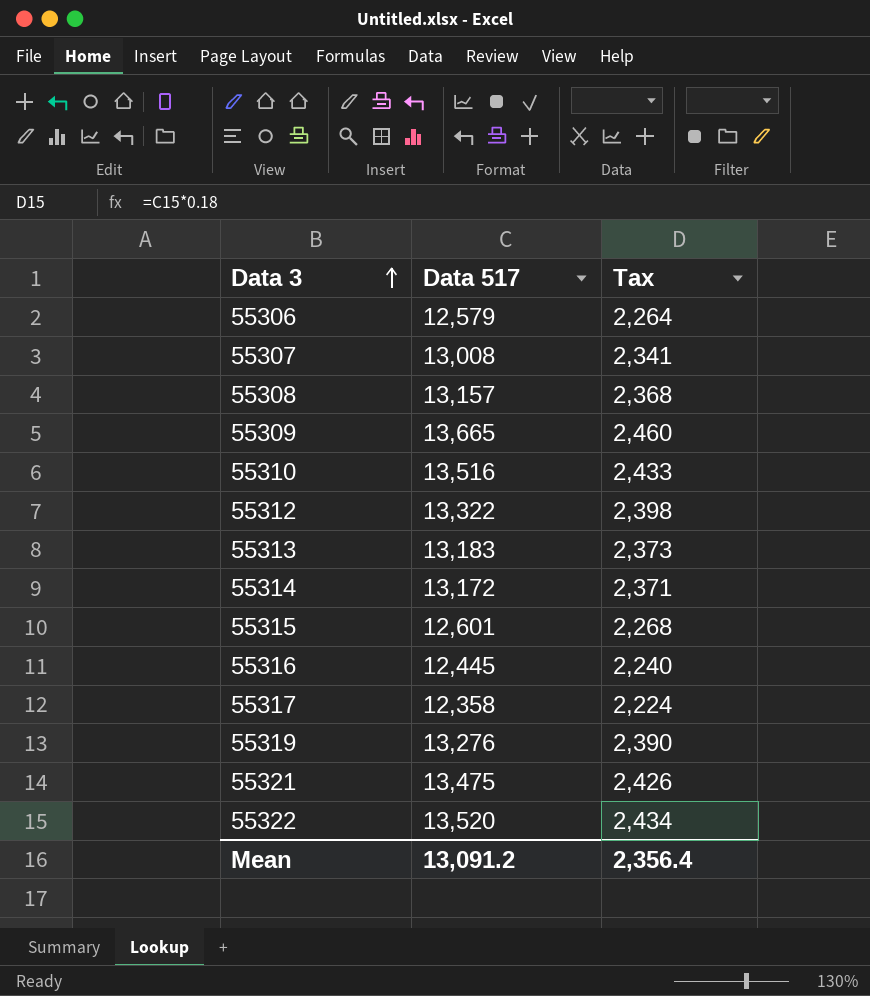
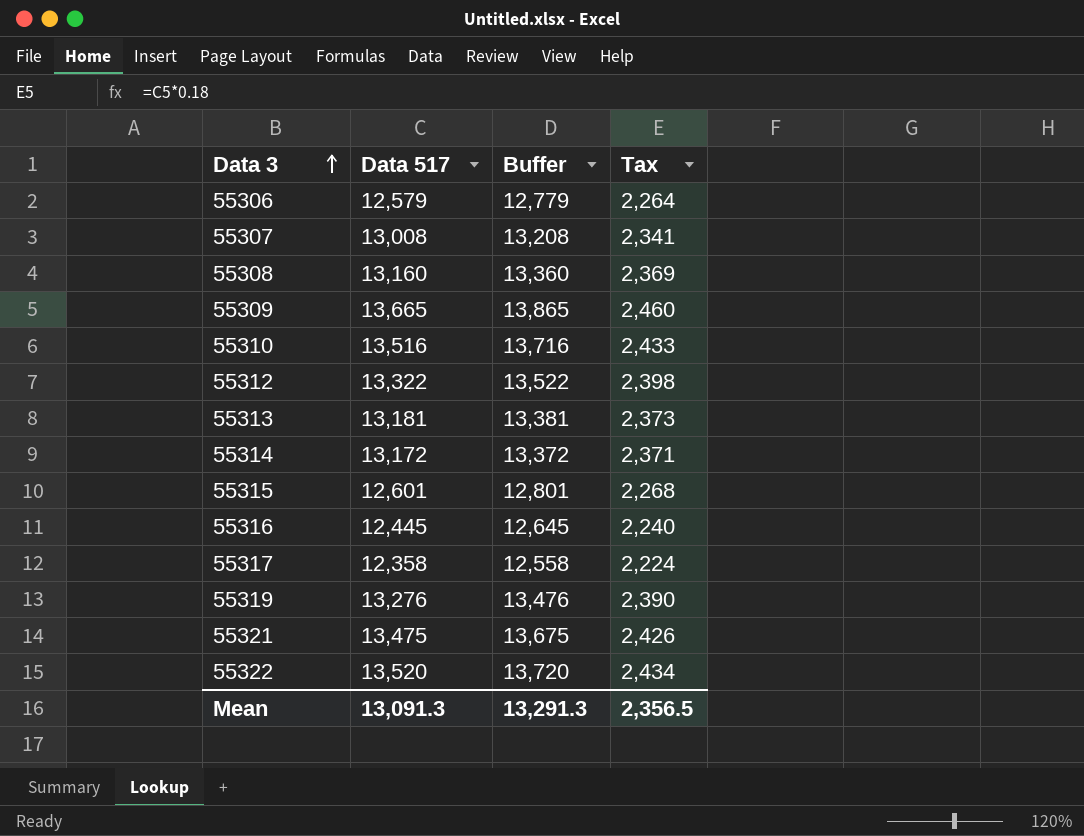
column Buffer | formula: none -> [Data 517] + 200
55308 | Data 517: 13,157 -> 13,160
55308 | Tax: 2,368 -> 2,369
55313 | Data 517: 13,183 -> 13,181
Mean | Data 517: 13,091.2 -> 13,091.3
Mean | Tax: 2,356.4 -> 2,356.5

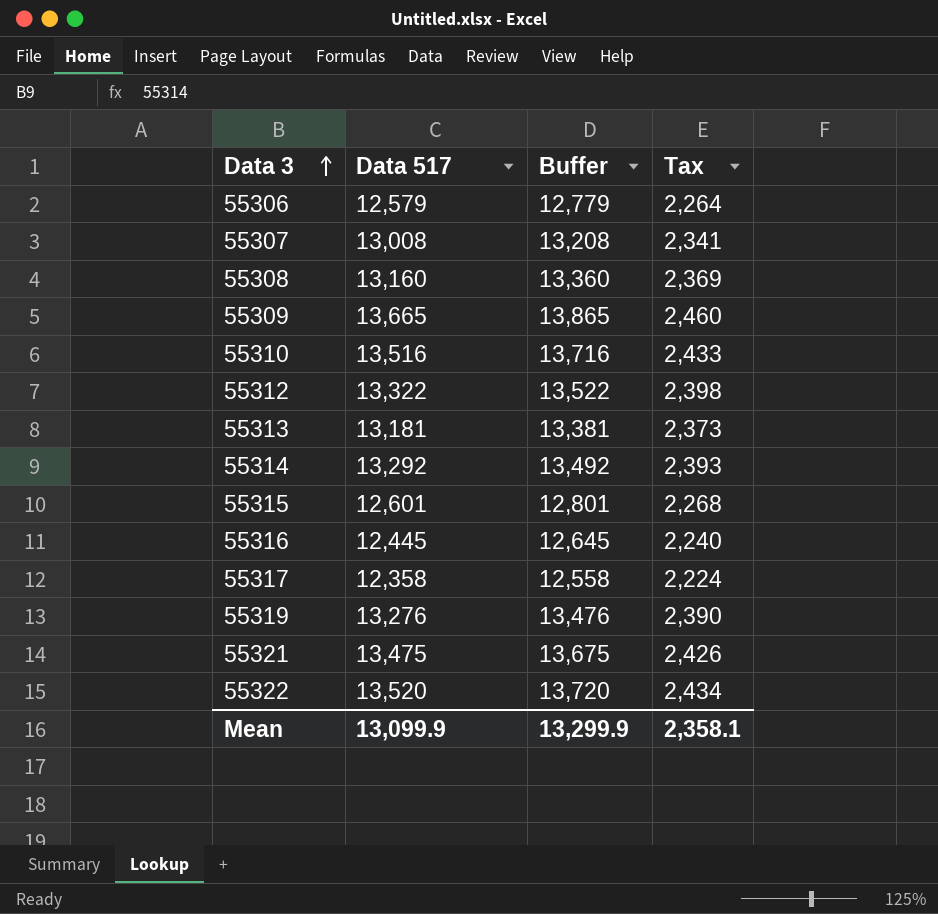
55314 | Data 517: 13,172 -> 13,292
55314 | Buffer: 13,372 -> 13,492
55314 | Tax: 2,371 -> 2,393
Mean | Data 517: 13,091.3 -> 13,099.9
Mean | Buffer: 13,291.3 -> 13,299.9
Mean | Tax: 2,356.5 -> 2,358.1

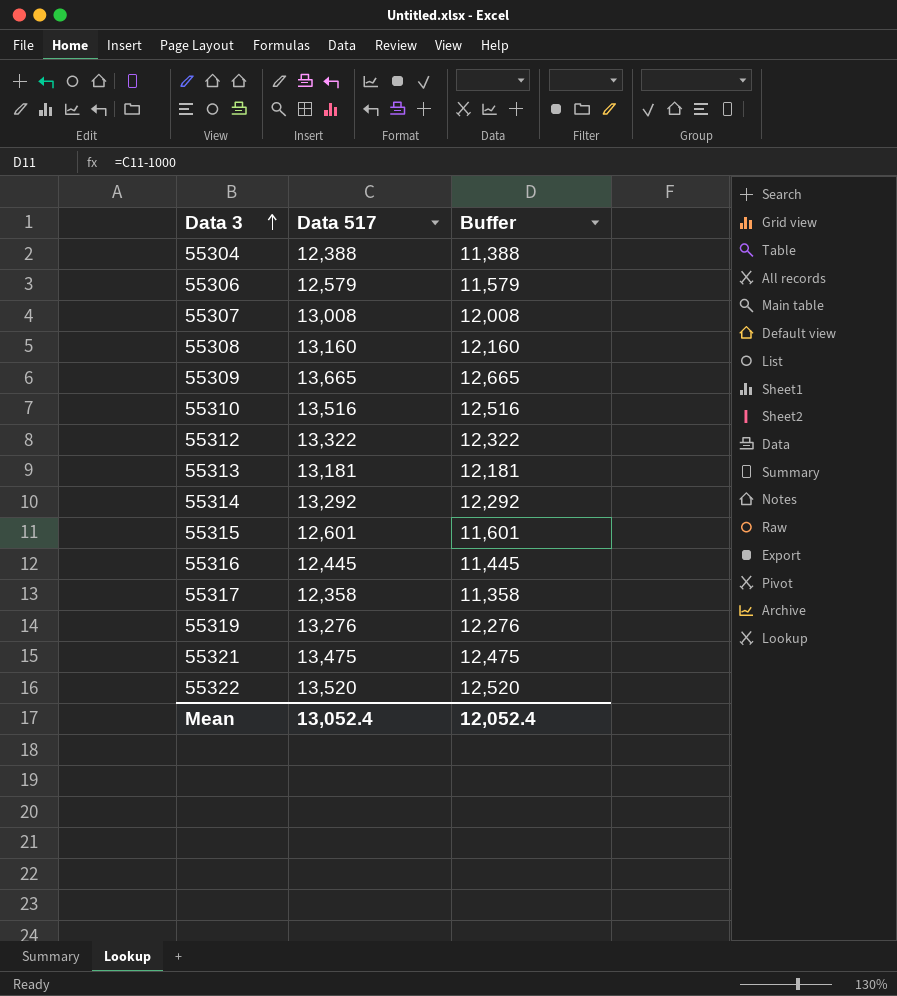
column Tax | formula: [Data 517] * 0.18 -> none
column Buffer | formula: [Data 517] + 200 -> [Data 517] - 1000
row 55304: none -> 12,388 | 11,388
Mean | Data 517: 13,099.9 -> 13,052.4
Mean | Buffer: 13,299.9 -> 12,052.4

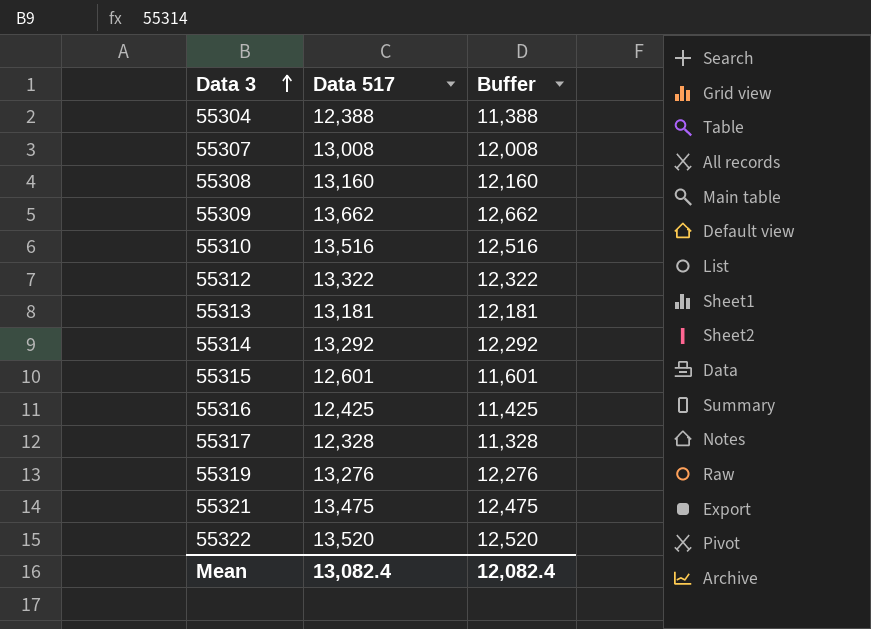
row 55306: 12,579 | 11,579 -> none
55309 | Data 517: 13,665 -> 13,662
55309 | Buffer: 12,665 -> 12,662
55316 | Data 517: 12,445 -> 12,425
55316 | Buffer: 11,445 -> 11,425
55317 | Data 517: 12,358 -> 12,328
55317 | Buffer: 11,358 -> 11,328
Mean | Data 517: 13,052.4 -> 13,082.4
Mean | Buffer: 12,052.4 -> 12,082.4

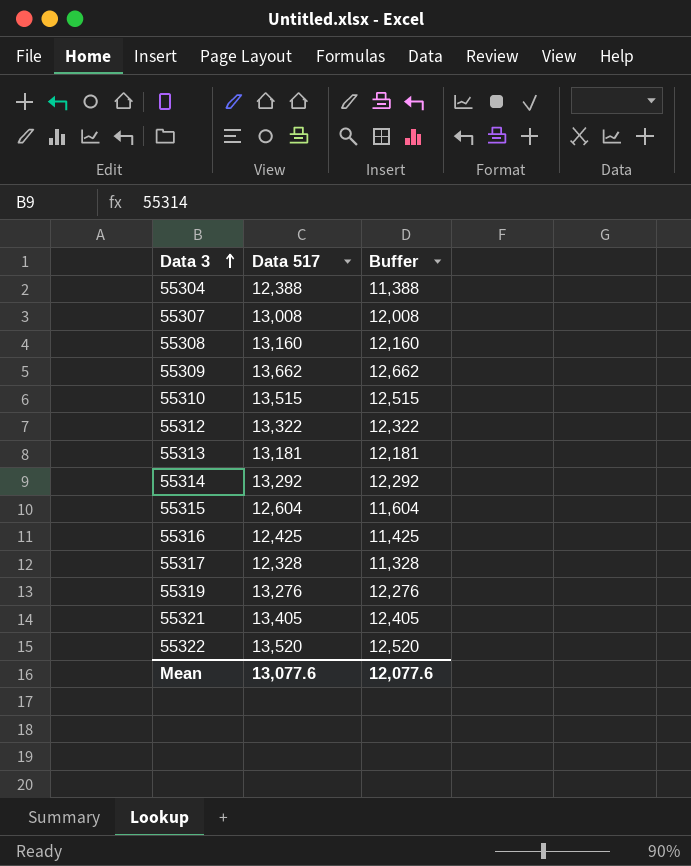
55310 | Data 517: 13,516 -> 13,515
55310 | Buffer: 12,516 -> 12,515
55315 | Data 517: 12,601 -> 12,604
55315 | Buffer: 11,601 -> 11,604
55321 | Data 517: 13,475 -> 13,405
55321 | Buffer: 12,475 -> 12,405
Mean | Data 517: 13,082.4 -> 13,077.6
Mean | Buffer: 12,082.4 -> 12,077.6

